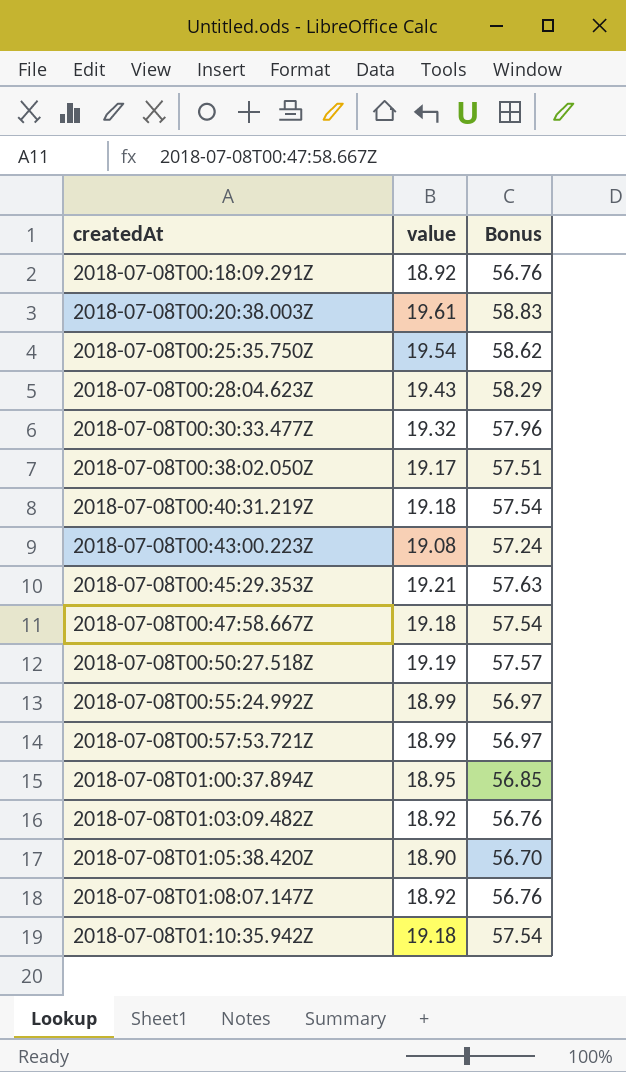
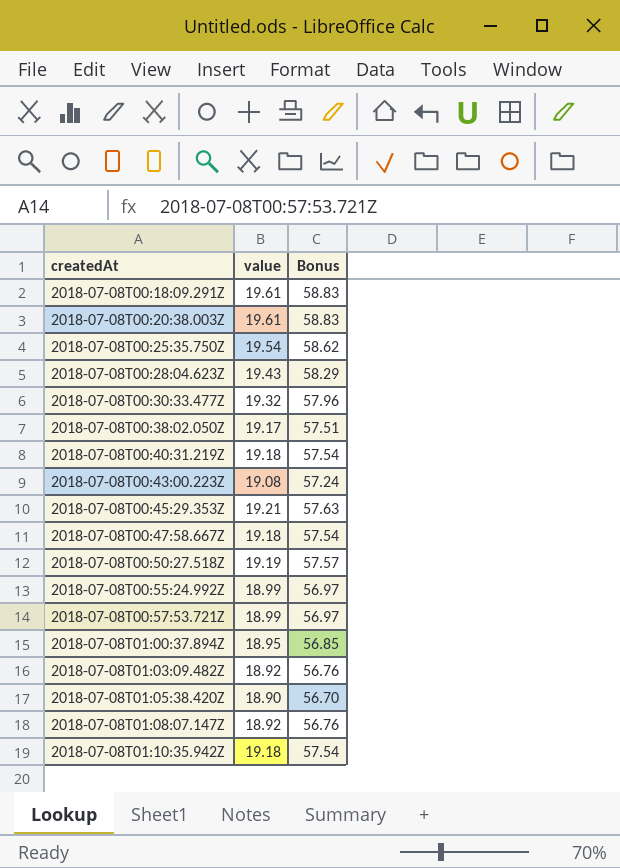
2018-07-08T00:18:09.291Z | value: 18.92 -> 19.61
2018-07-08T00:18:09.291Z | Bonus: 56.76 -> 58.83

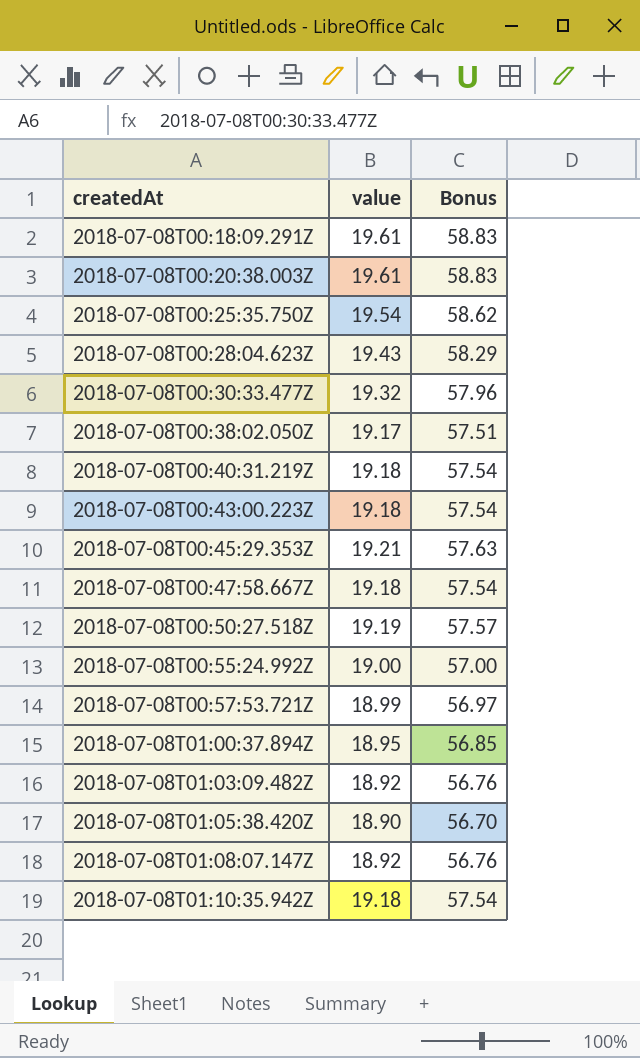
2018-07-08T00:43:00.223Z | value: 19.08 -> 19.18
2018-07-08T00:43:00.223Z | Bonus: 57.24 -> 57.54
2018-07-08T00:55:24.992Z | value: 18.99 -> 19.00
2018-07-08T00:55:24.992Z | Bonus: 56.97 -> 57.00

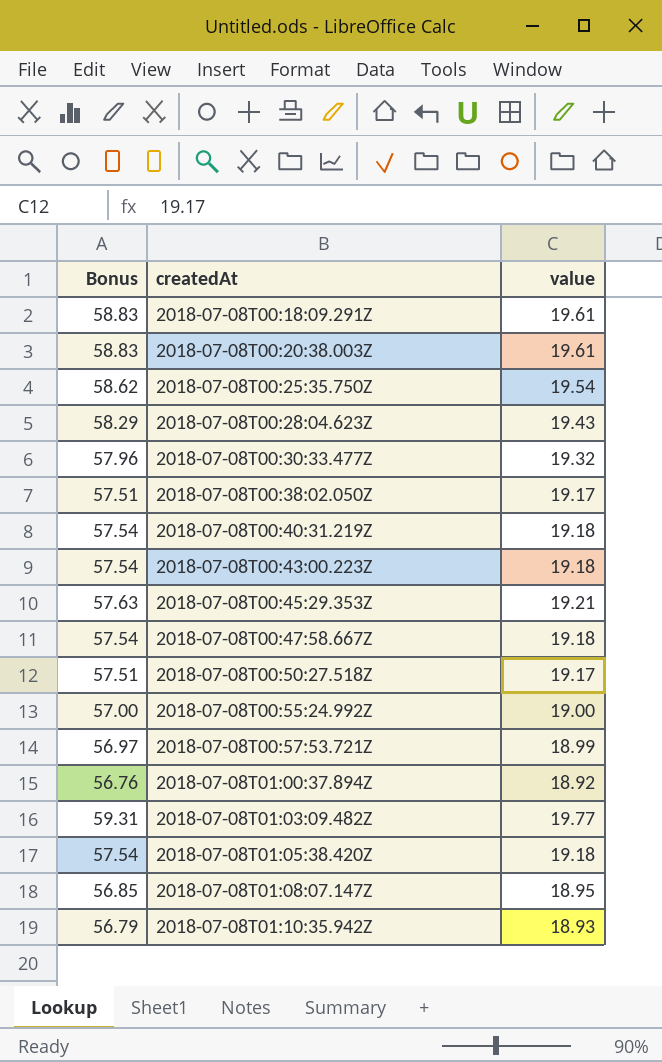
column Bonus | position: 3 -> 1
2018-07-08T00:50:27.518Z | Bonus: 57.57 -> 57.51
2018-07-08T00:50:27.518Z | value: 19.19 -> 19.17
2018-07-08T01:00:37.894Z | Bonus: 56.85 -> 56.76
2018-07-08T01:00:37.894Z | value: 18.95 -> 18.92
2018-07-08T01:03:09.482Z | Bonus: 56.76 -> 59.31
2018-07-08T01:03:09.482Z | value: 18.92 -> 19.77
2018-07-08T01:05:38.420Z | Bonus: 56.70 -> 57.54
2018-07-08T01:05:38.420Z | value: 18.90 -> 19.18
2018-07-08T01:08:07.147Z | Bonus: 56.76 -> 56.85
2018-07-08T01:08:07.147Z | value: 18.92 -> 18.95
2018-07-08T01:10:35.942Z | Bonus: 57.54 -> 56.79
2018-07-08T01:10:35.942Z | value: 19.18 -> 18.93

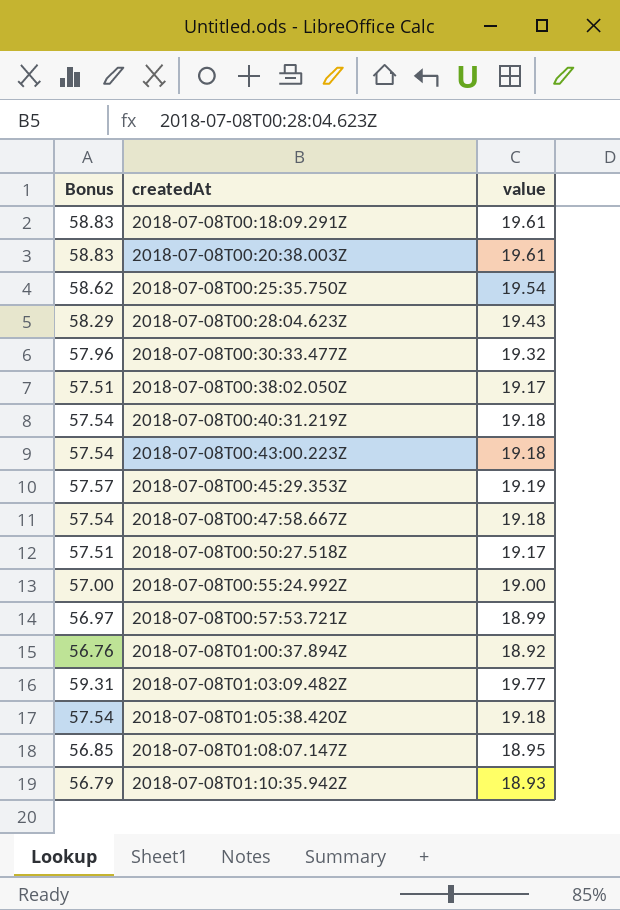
2018-07-08T00:45:29.353Z | Bonus: 57.63 -> 57.57
2018-07-08T00:45:29.353Z | value: 19.21 -> 19.19

